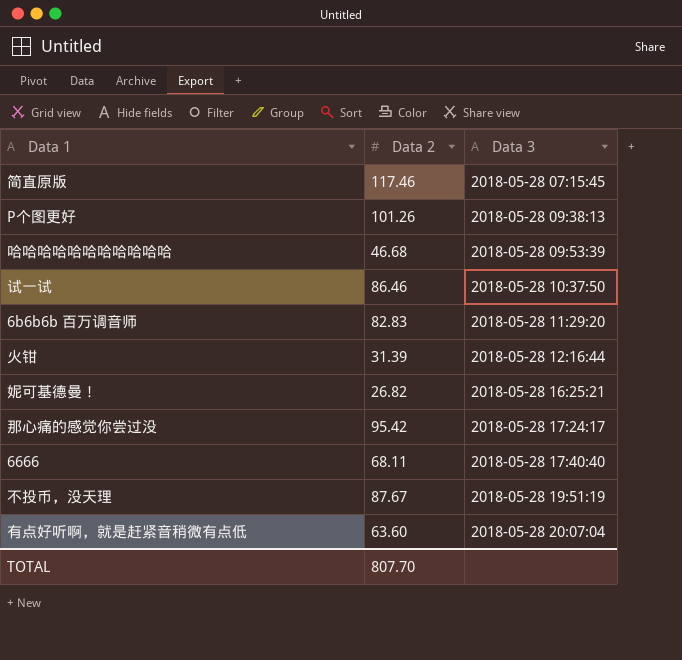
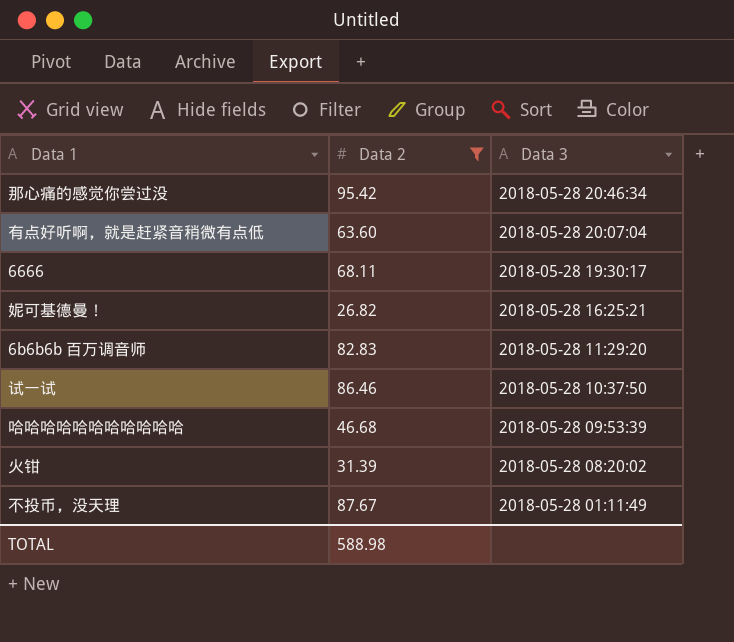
filter: none -> Data 2 <= 95.42
row order: Data 3 ascending -> Data 3 descending
那心痛的感觉你尝过没 | Data 3: 2018-05-28 17:24:17 -> 2018-05-28 20:46:34
6666 | Data 3: 2018-05-28 17:40:40 -> 2018-05-28 19:30:17
火钳 | Data 3: 2018-05-28 12:16:44 -> 2018-05-28 08:20:02
不投币，没天理 | Data 3: 2018-05-28 19:51:19 -> 2018-05-28 01:11:49
TOTAL | Data 2: 807.70 -> 588.98

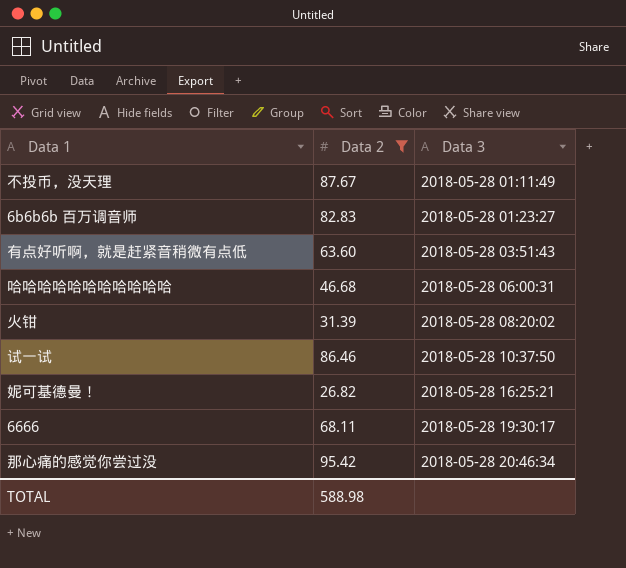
row order: Data 3 descending -> Data 3 ascending
6b6b6b 百万调音师 | Data 3: 2018-05-28 11:29:20 -> 2018-05-28 01:23:27
有点好听啊，就是赶紧音稍微有点低 | Data 3: 2018-05-28 20:07:04 -> 2018-05-28 03:51:43
哈哈哈哈哈哈哈哈哈哈哈 | Data 3: 2018-05-28 09:53:39 -> 2018-05-28 06:00:31

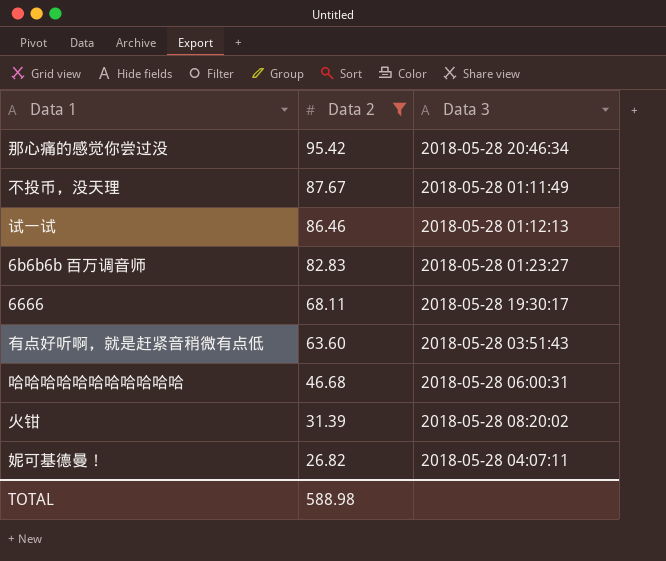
row order: Data 3 ascending -> Data 2 descending
试一试 | Data 3: 2018-05-28 10:37:50 -> 2018-05-28 01:12:13
妮可基德曼！ | Data 3: 2018-05-28 16:25:21 -> 2018-05-28 04:07:11

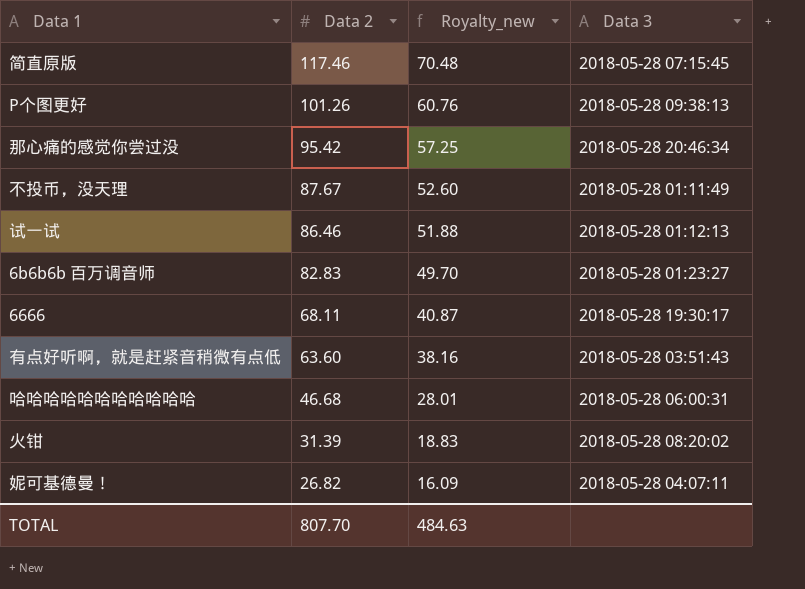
filter: Data 2 <= 95.42 -> none
column Royalty_new | formula: none -> [Data 2] * 0.6
TOTAL | Data 2: 588.98 -> 807.70

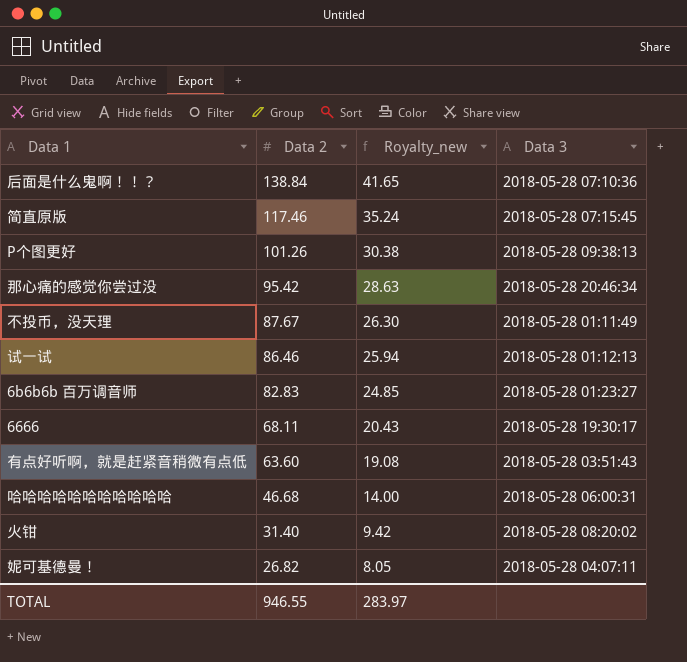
column Royalty_new | formula: [Data 2] * 0.6 -> [Data 2] * 0.3
row 后面是什么鬼啊！！？: none -> 138.84 | 41.65 | 2018-05-28 07:10:36
火钳 | Data 2: 31.39 -> 31.40
TOTAL | Data 2: 807.70 -> 946.55
TOTAL | Royalty_new: 484.63 -> 283.97

